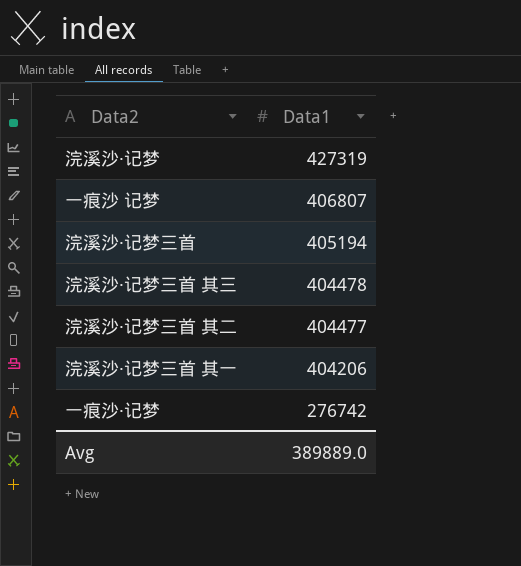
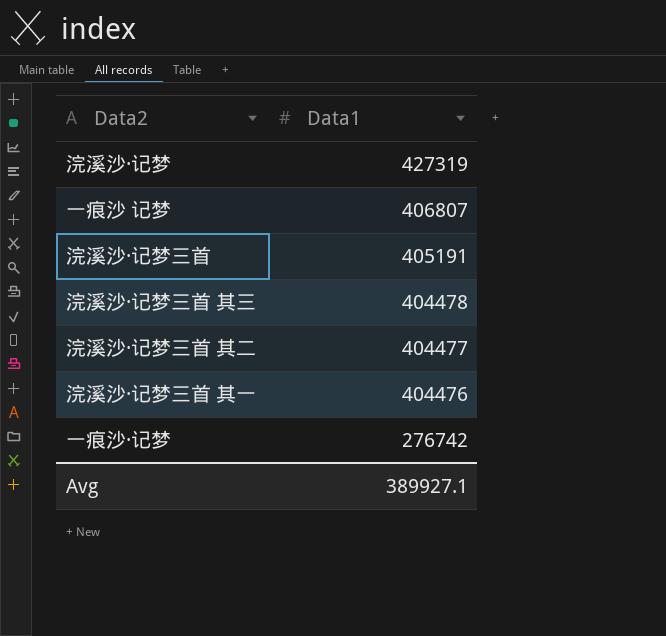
浣溪沙·记梦三首 | Data1: 405194 -> 405191
浣溪沙·记梦三首 其一 | Data1: 404206 -> 404476
Avg | Data1: 389889.0 -> 389927.1

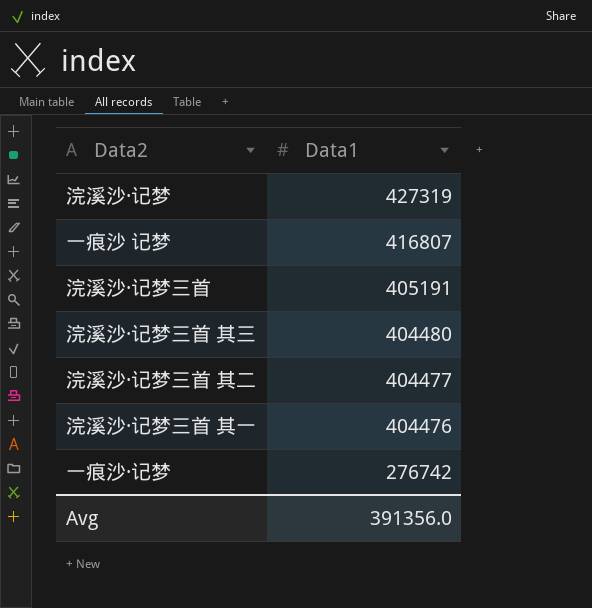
一痕沙 记梦 | Data1: 406807 -> 416807
浣溪沙·记梦三首 其三 | Data1: 404478 -> 404480
Avg | Data1: 389927.1 -> 391356.0

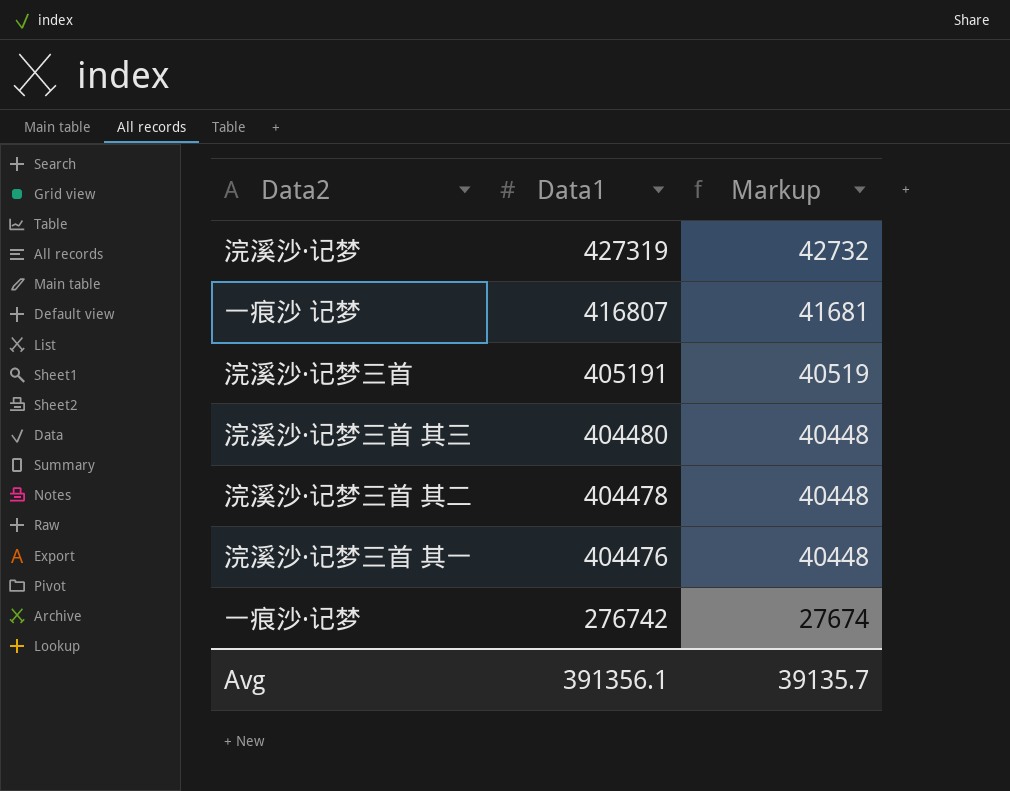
column Markup | formula: none -> [Data1] * 0.1
浣溪沙·记梦三首 其二 | Data1: 404477 -> 404478
Avg | Data1: 391356.0 -> 391356.1

